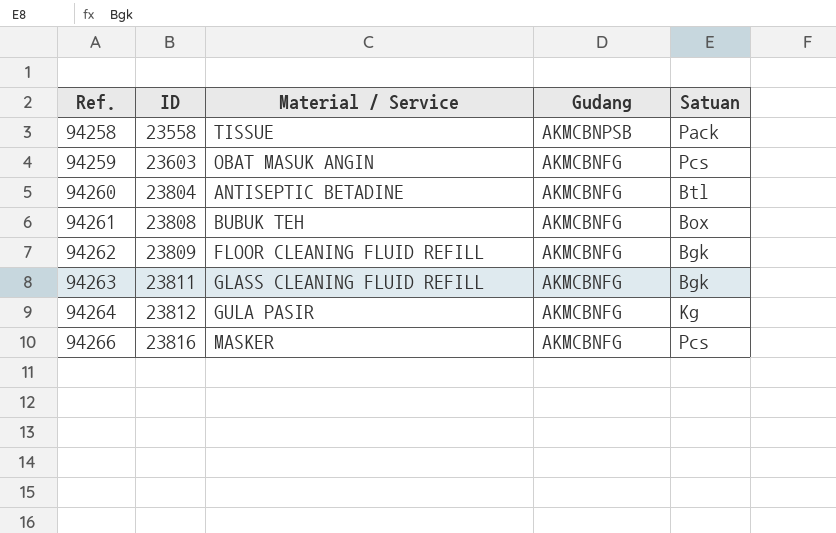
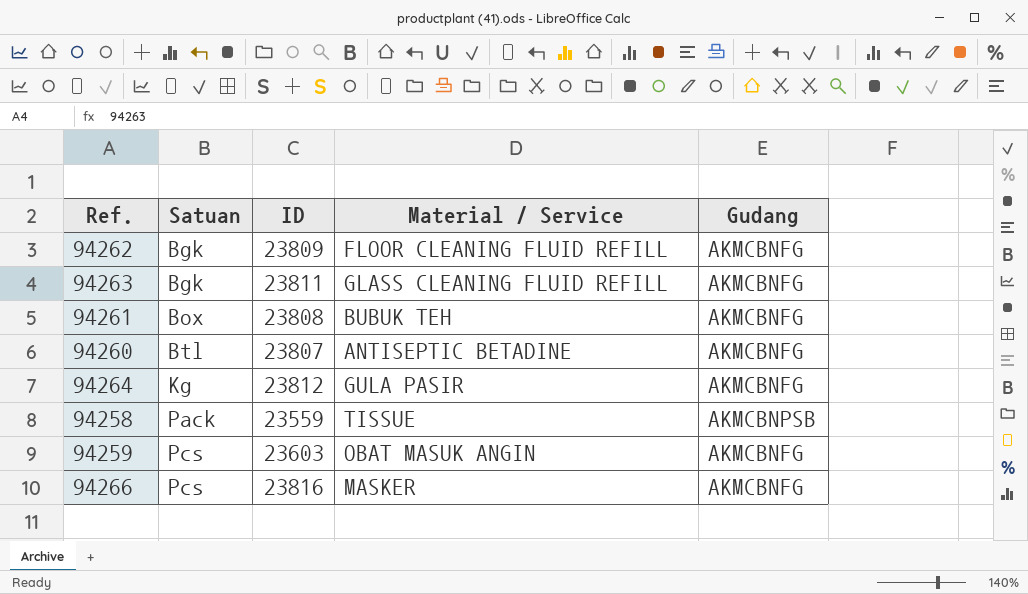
row order: Ref. ascending -> Satuan ascending
column Satuan | position: 5 -> 2
94260 | ID: 23804 -> 23807
94258 | ID: 23558 -> 23559

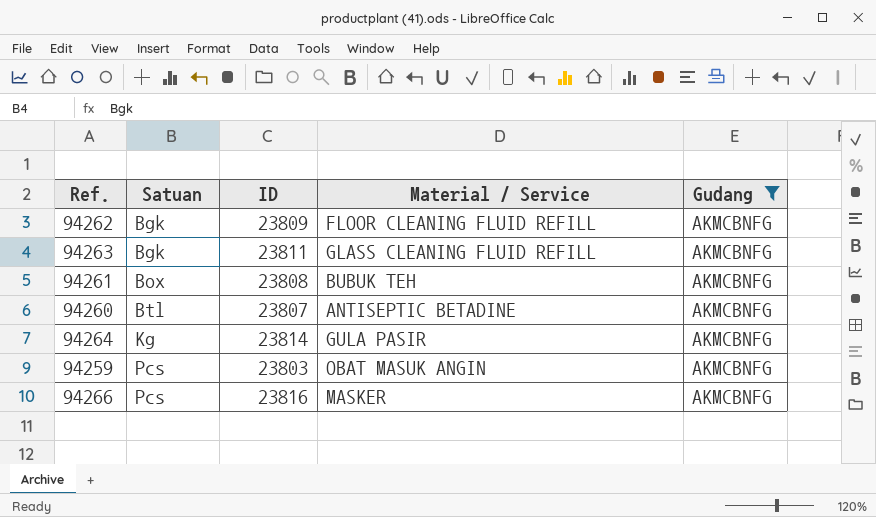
filter: none -> Gudang = AKMCBNFG
94264 | ID: 23812 -> 23814
94259 | ID: 23603 -> 23803

